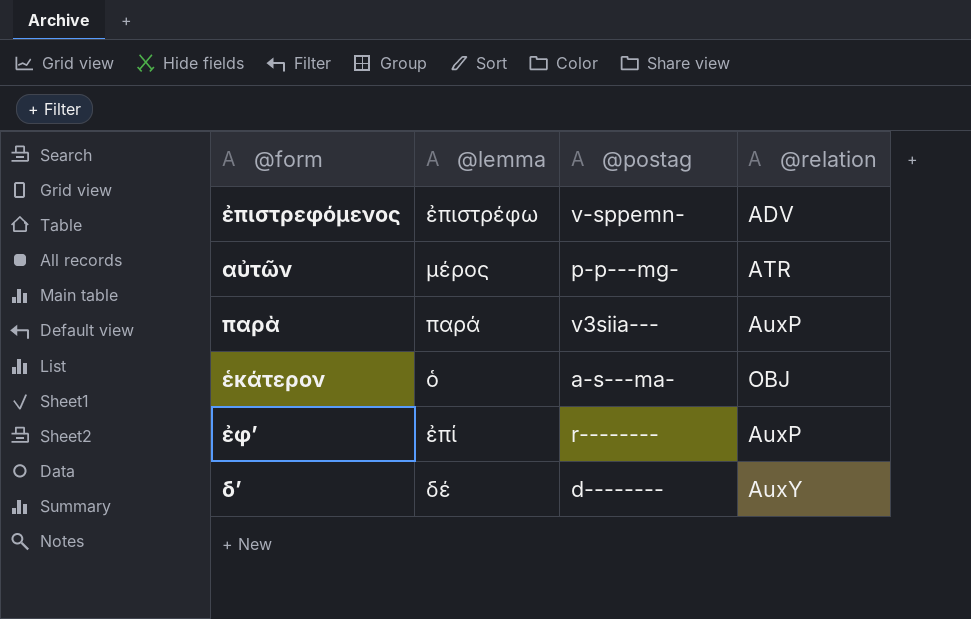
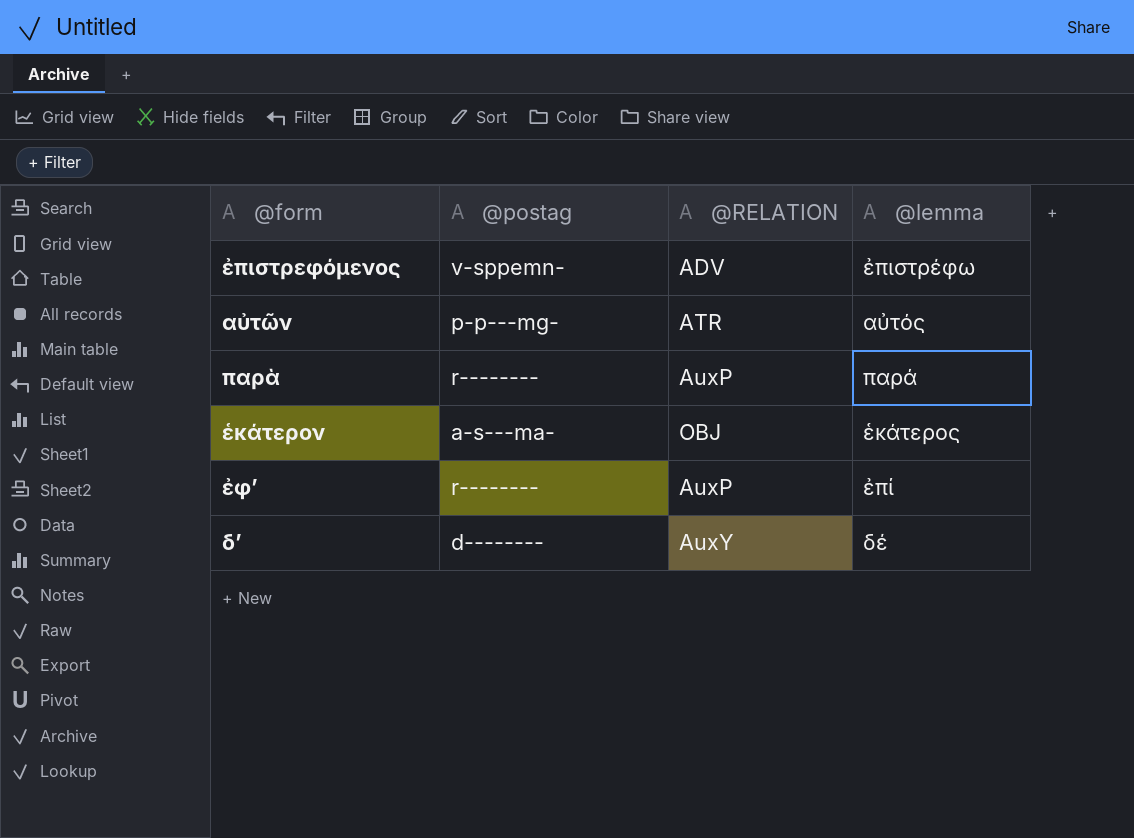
column name: @relation -> @RELATION
column @lemma | position: 2 -> 4
αὐτῶν | @lemma: μέρος -> αὐτός
παρὰ | @postag: v3siia--- -> r--------
ἑκάτερον | @lemma: ὁ -> ἑκάτερος

